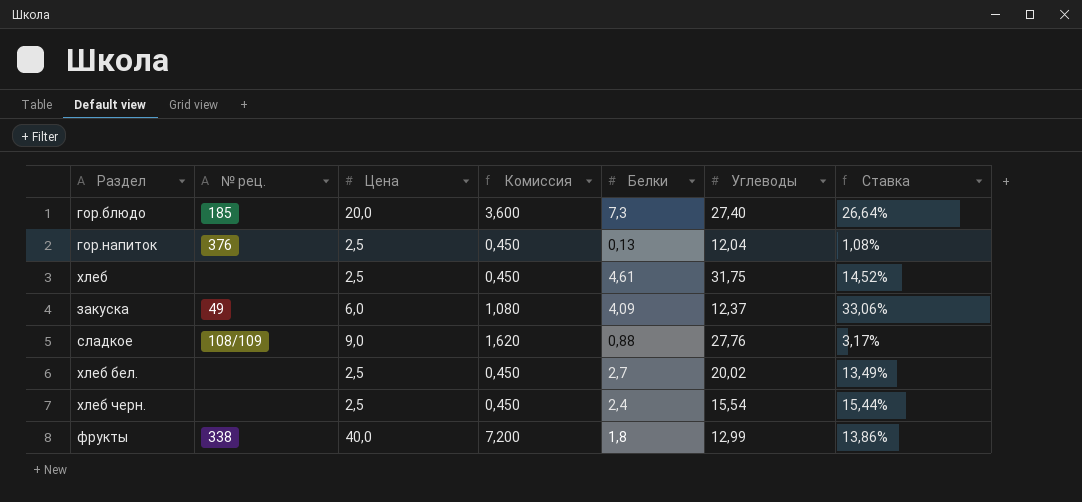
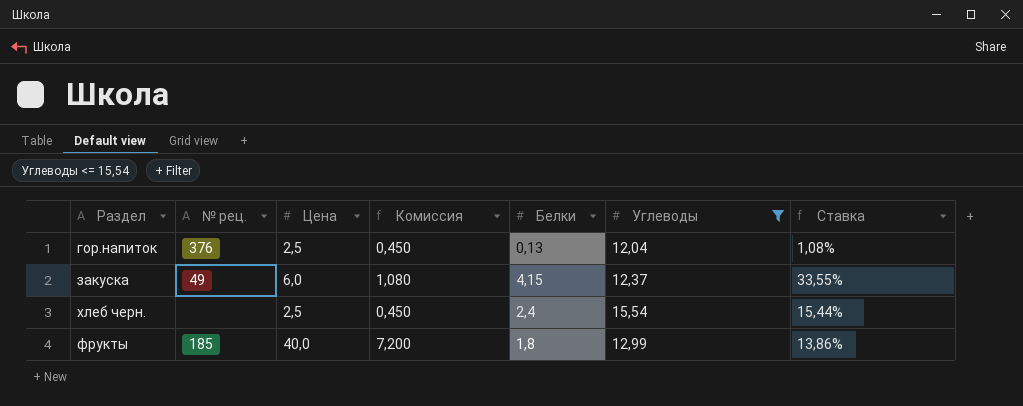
filter: none -> Углеводы <= 15,54
закуска | Белки: 4,09 -> 4,15
закуска | Ставка: 33,06% -> 33,55%
фрукты | № рец.: 338 -> 185

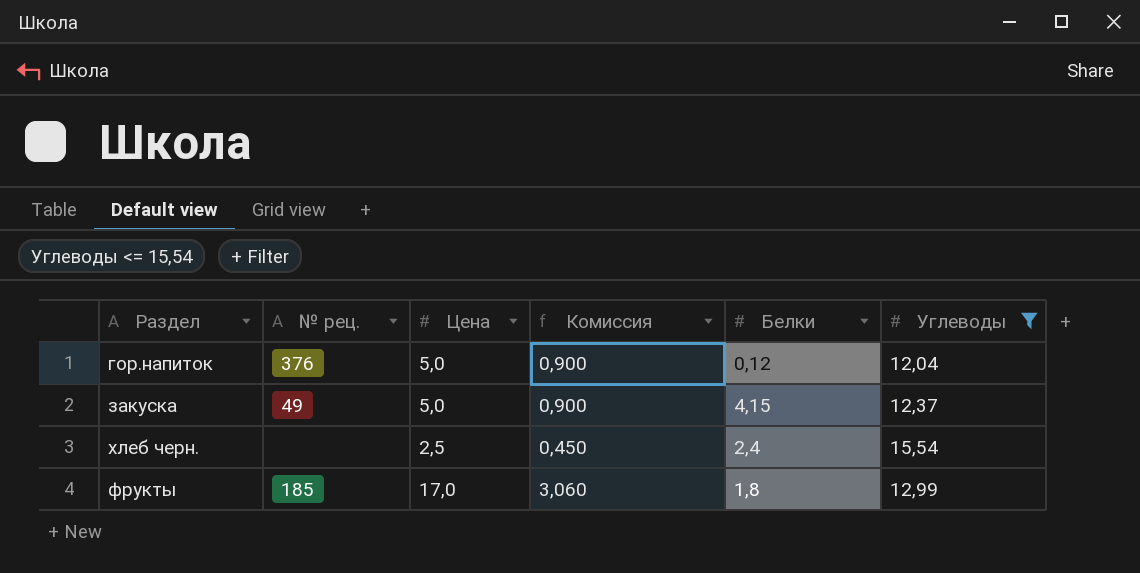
column Ставка | formula: [Белки] / [Углеводы] -> none
гор.напиток | Цена: 2,5 -> 5,0
гор.напиток | Комиссия: 0,450 -> 0,900
гор.напиток | Белки: 0,13 -> 0,12
закуска | Цена: 6,0 -> 5,0
закуска | Комиссия: 1,080 -> 0,900
фрукты | Цена: 40,0 -> 17,0
фрукты | Комиссия: 7,200 -> 3,060

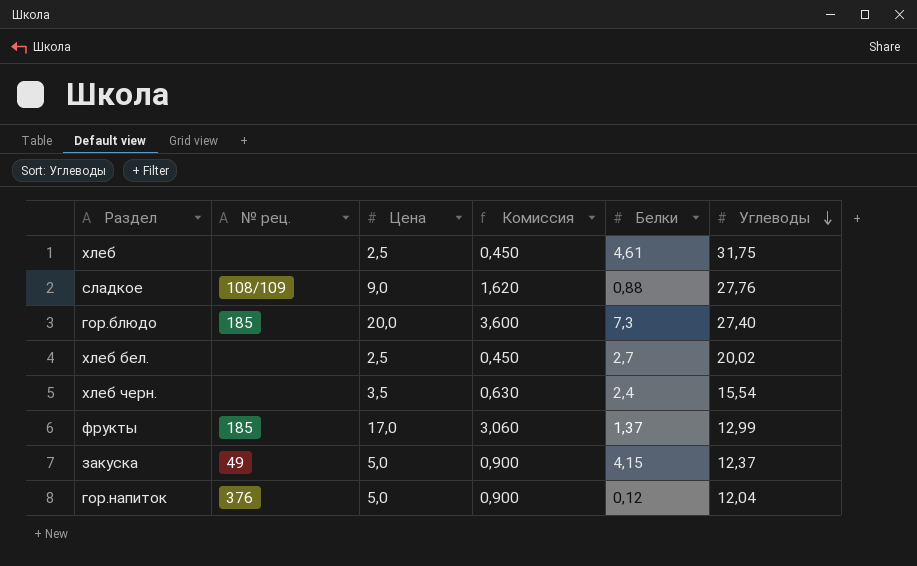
filter: Углеводы <= 15,54 -> none
row order: none -> Углеводы descending
хлеб черн. | Цена: 2,5 -> 3,5
хлеб черн. | Комиссия: 0,450 -> 0,630
фрукты | Белки: 1,8 -> 1,37

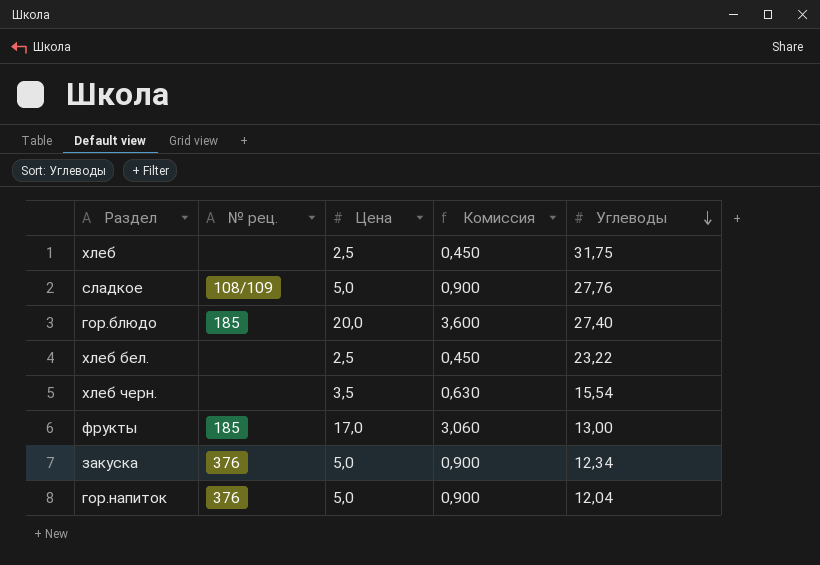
column Белки | position: 5 -> none
сладкое | Цена: 9,0 -> 5,0
сладкое | Комиссия: 1,620 -> 0,900
хлеб бел. | Углеводы: 20,02 -> 23,22
фрукты | Углеводы: 12,99 -> 13,00
закуска | № рец.: 49 -> 376
закуска | Углеводы: 12,37 -> 12,34

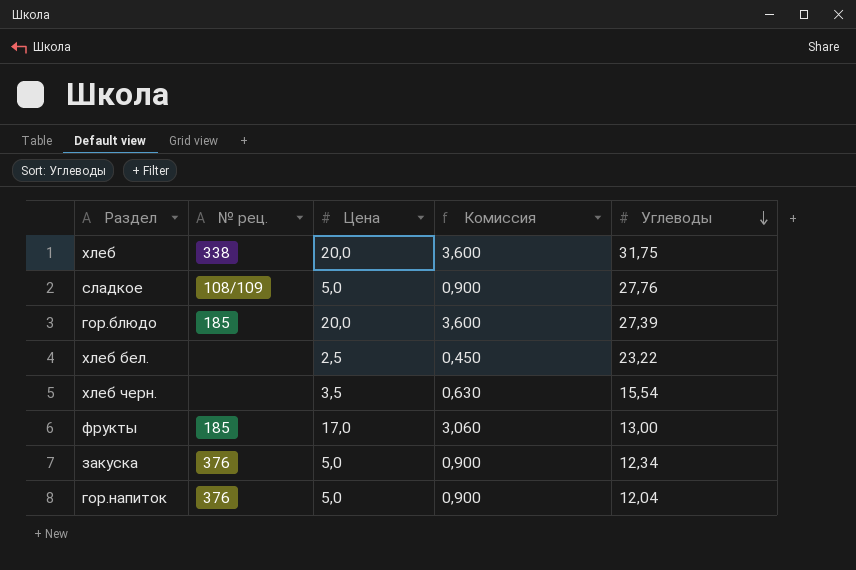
хлеб | № рец.: none -> 338
хлеб | Цена: 2,5 -> 20,0
хлеб | Комиссия: 0,450 -> 3,600
гор.блюдо | Углеводы: 27,40 -> 27,39

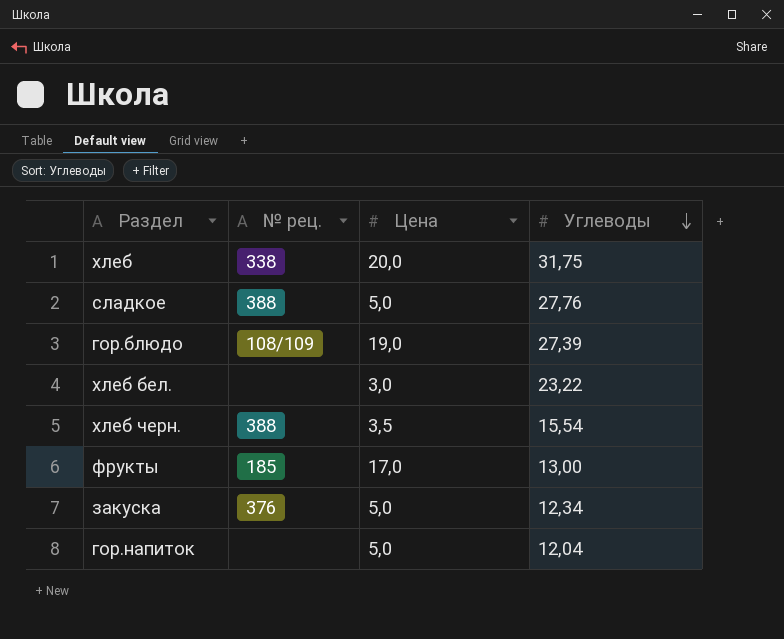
column Комиссия | formula: [Цена] * 0,18 -> none
сладкое | № рец.: 108/109 -> 388
гор.блюдо | № рец.: 185 -> 108/109
гор.блюдо | Цена: 20,0 -> 19,0
хлеб бел. | Цена: 2,5 -> 3,0
хлеб черн. | № рец.: none -> 388
гор.напиток | № рец.: 376 -> none

